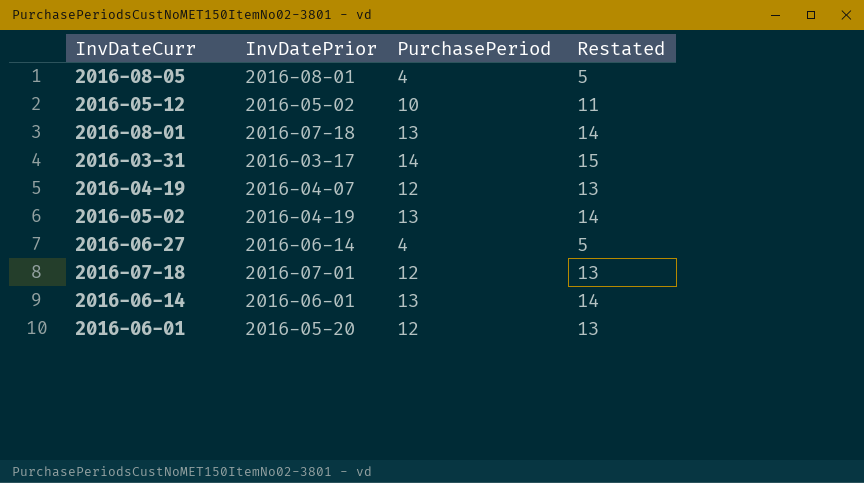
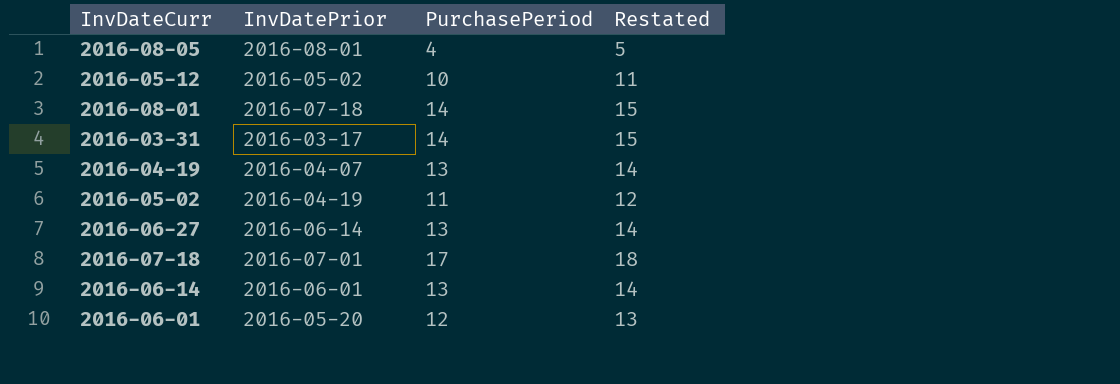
2016-08-01 | PurchasePeriod: 13 -> 14
2016-08-01 | Restated: 14 -> 15
2016-04-19 | PurchasePeriod: 12 -> 13
2016-04-19 | Restated: 13 -> 14
2016-05-02 | PurchasePeriod: 13 -> 11
2016-05-02 | Restated: 14 -> 12
2016-06-27 | PurchasePeriod: 4 -> 13
2016-06-27 | Restated: 5 -> 14
2016-07-18 | PurchasePeriod: 12 -> 17
2016-07-18 | Restated: 13 -> 18

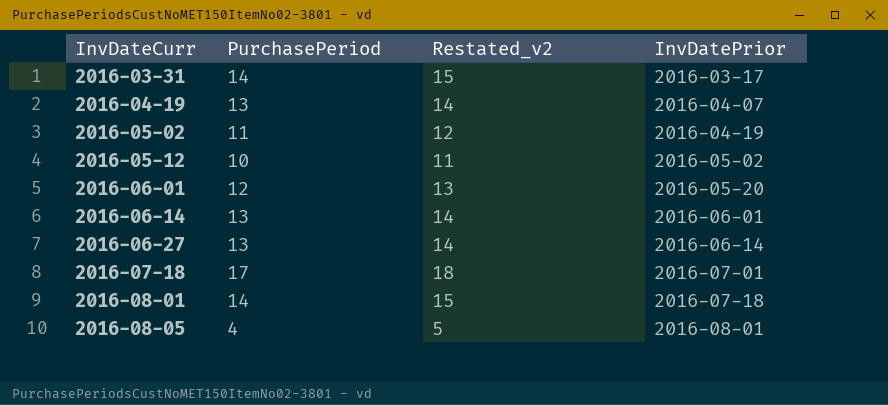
row order: none -> InvDateCurr ascending
column name: Restated -> Restated_v2
column InvDatePrior | position: 2 -> 4

